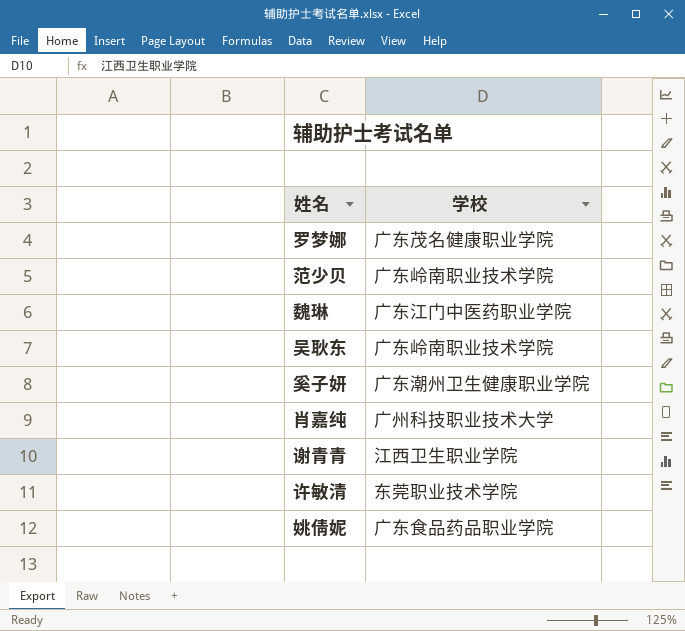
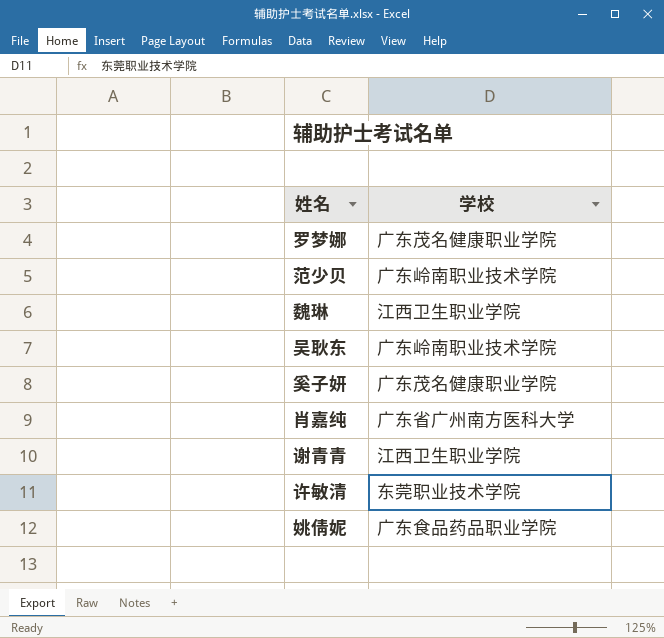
魏琳 | 学校: 广东江门中医药职业学院 -> 江西卫生职业学院
奚子妍 | 学校: 广东潮州卫生健康职业学院 -> 广东茂名健康职业学院
肖嘉纯 | 学校: 广州科技职业技术大学 -> 广东省广州南方医科大学

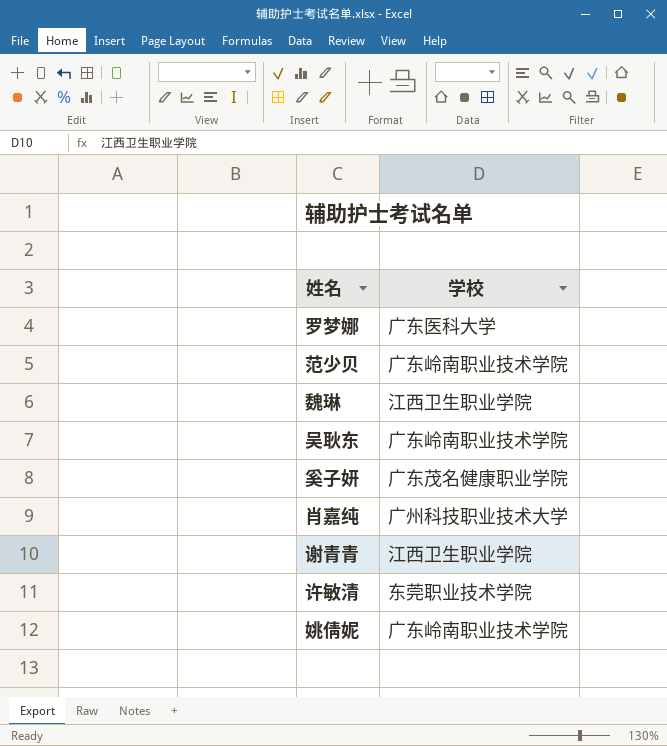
罗梦娜 | 学校: 广东茂名健康职业学院 -> 广东医科大学
肖嘉纯 | 学校: 广东省广州南方医科大学 -> 广州科技职业技术大学
姚倩妮 | 学校: 广东食品药品职业学院 -> 广东岭南职业技术学院

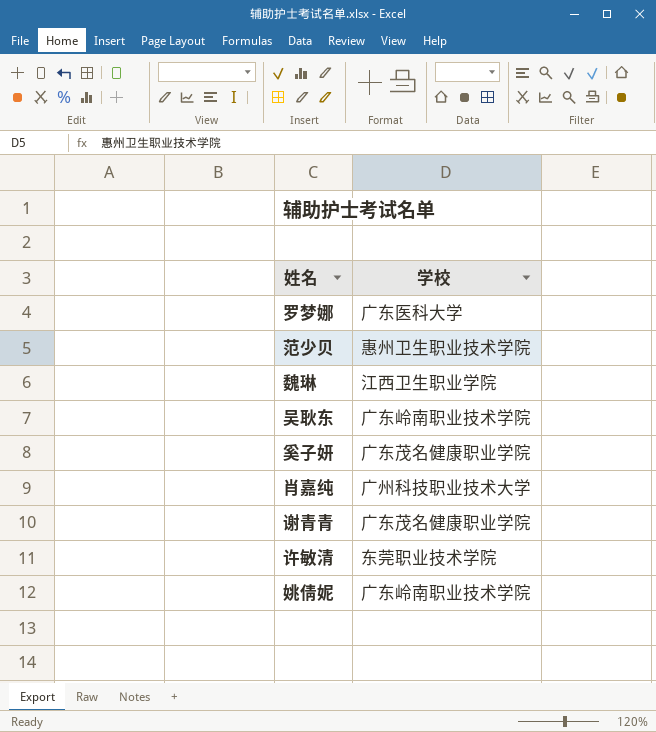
范少贝 | 学校: 广东岭南职业技术学院 -> 惠州卫生职业技术学院
谢青青 | 学校: 江西卫生职业学院 -> 广东茂名健康职业学院

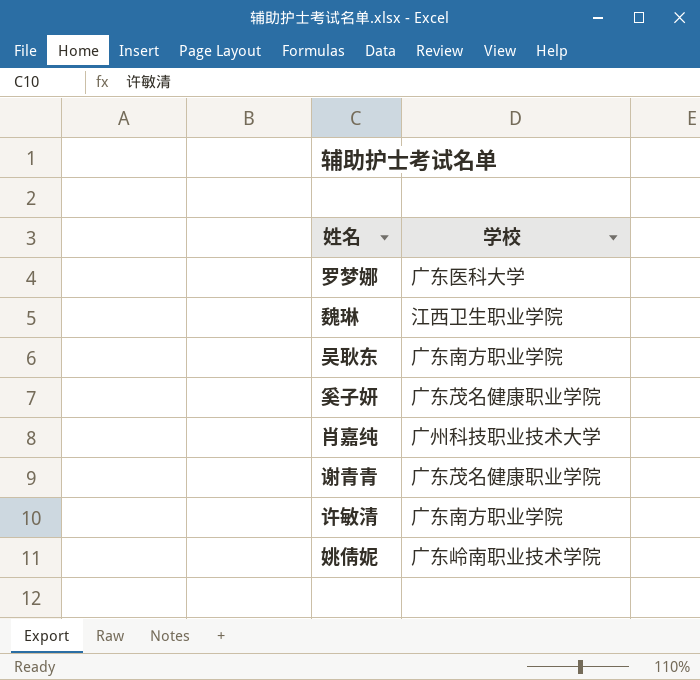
row 范少贝: 惠州卫生职业技术学院 -> none
吴耿东 | 学校: 广东岭南职业技术学院 -> 广东南方职业学院
许敏清 | 学校: 东莞职业技术学院 -> 广东南方职业学院

